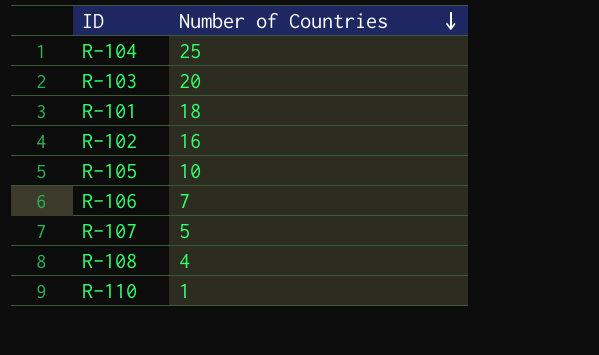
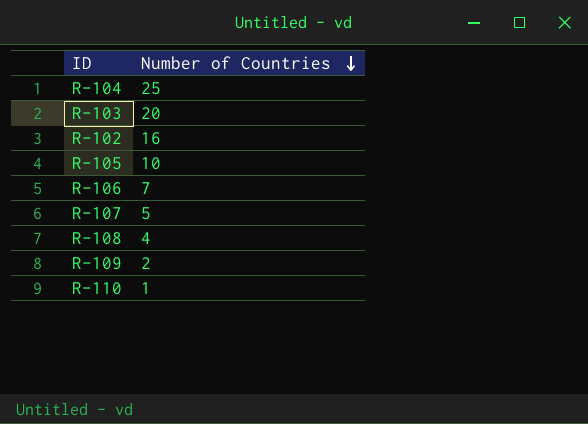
row R-101: 18 -> none
row R-109: none -> 2

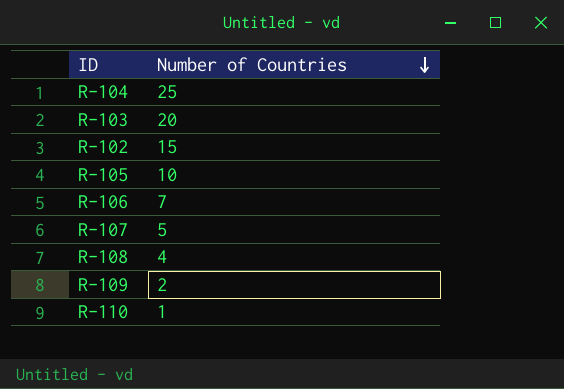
R-102 | Number of Countries: 16 -> 15

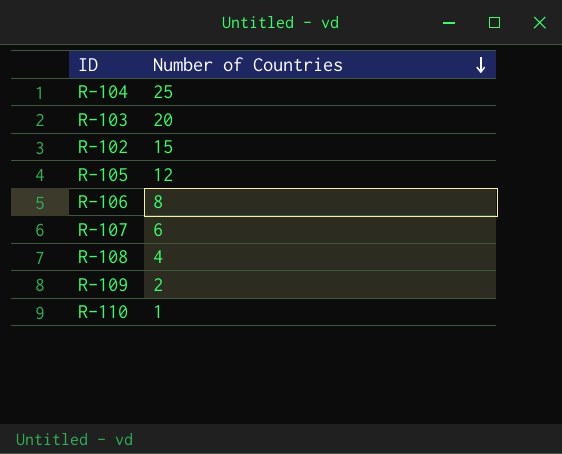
R-105 | Number of Countries: 10 -> 12
R-106 | Number of Countries: 7 -> 8
R-107 | Number of Countries: 5 -> 6

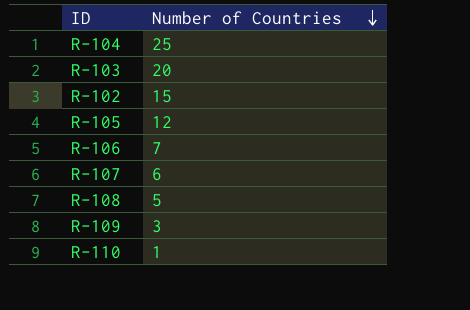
R-106 | Number of Countries: 8 -> 7
R-108 | Number of Countries: 4 -> 5
R-109 | Number of Countries: 2 -> 3

